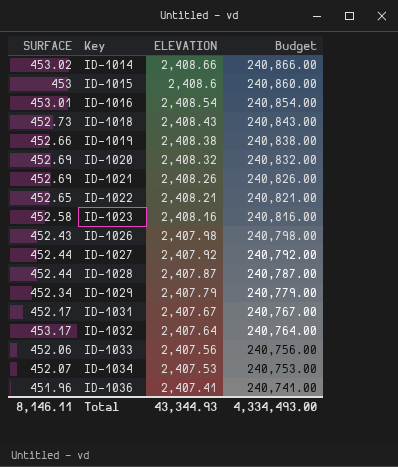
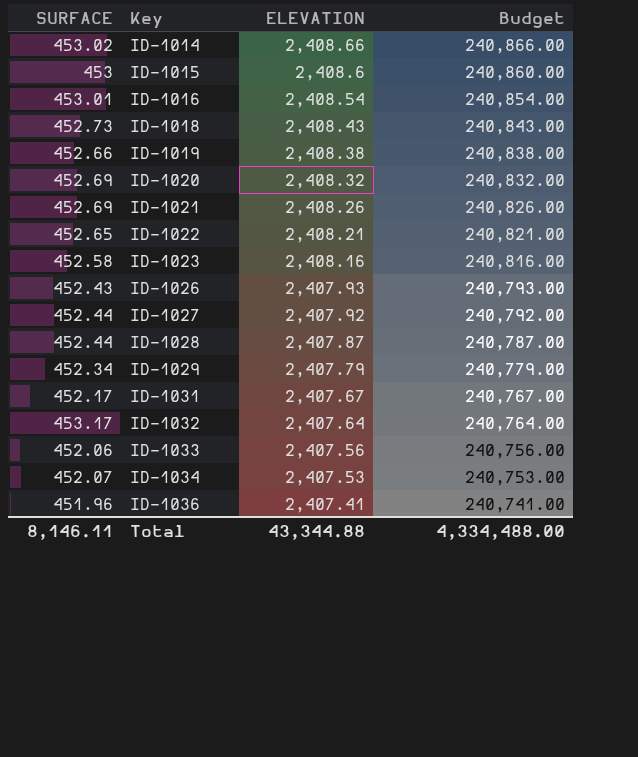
ID-1026 | ELEVATION: 2,407.98 -> 2,407.93
ID-1026 | Budget: 240,798.00 -> 240,793.00
Total | ELEVATION: 43,344.93 -> 43,344.88
Total | Budget: 4,334,493.00 -> 4,334,488.00

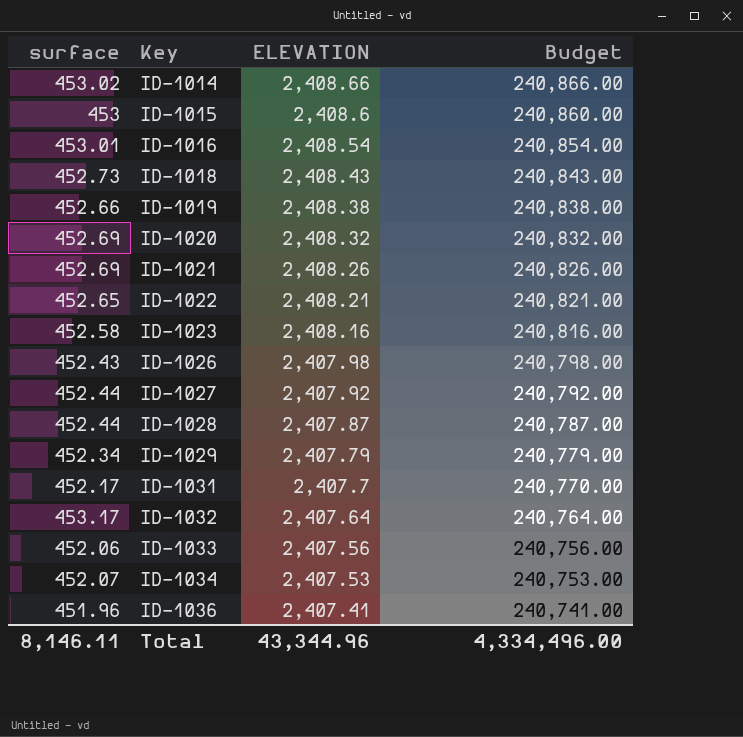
column name: SURFACE -> surface
ID-1026 | ELEVATION: 2,407.93 -> 2,407.98
ID-1026 | Budget: 240,793.00 -> 240,798.00
ID-1031 | ELEVATION: 2,407.67 -> 2,407.7
ID-1031 | Budget: 240,767.00 -> 240,770.00
Total | ELEVATION: 43,344.88 -> 43,344.96
Total | Budget: 4,334,488.00 -> 4,334,496.00

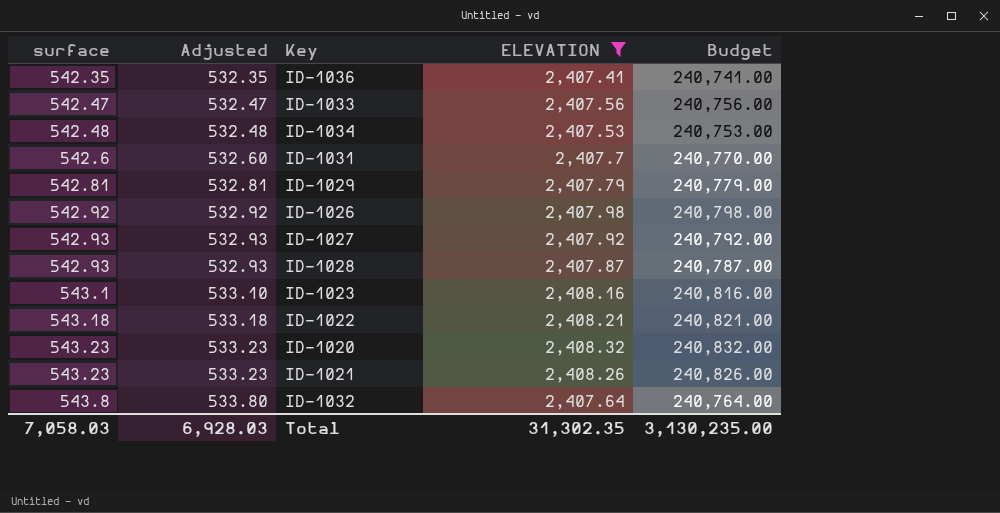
filter: none -> ELEVATION <= 2,408.32
row order: Key ascending -> surface ascending
column Adjusted | formula: none -> [surface] - 10
ID-1036 | surface: 451.96 -> 542.35
ID-1033 | surface: 452.06 -> 542.47
ID-1034 | surface: 452.07 -> 542.48
ID-1031 | surface: 452.17 -> 542.6
ID-1029 | surface: 452.34 -> 542.81
ID-1026 | surface: 452.43 -> 542.92
ID-1027 | surface: 452.44 -> 542.93
ID-1028 | surface: 452.44 -> 542.93
ID-1023 | surface: 452.58 -> 543.1
ID-1022 | surface: 452.65 -> 543.18
ID-1020 | surface: 452.69 -> 543.23
ID-1021 | surface: 452.69 -> 543.23
ID-1032 | surface: 453.17 -> 543.8
Total | surface: 8,146.11 -> 7,058.03
Total | ELEVATION: 43,344.96 -> 31,302.35
Total | Budget: 4,334,496.00 -> 3,130,235.00

